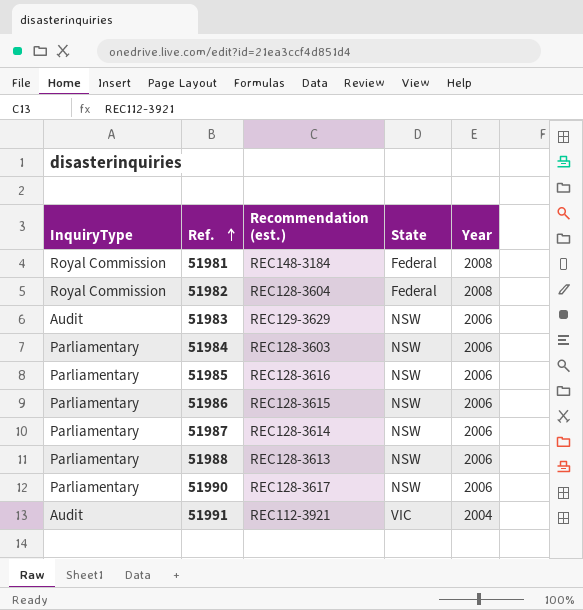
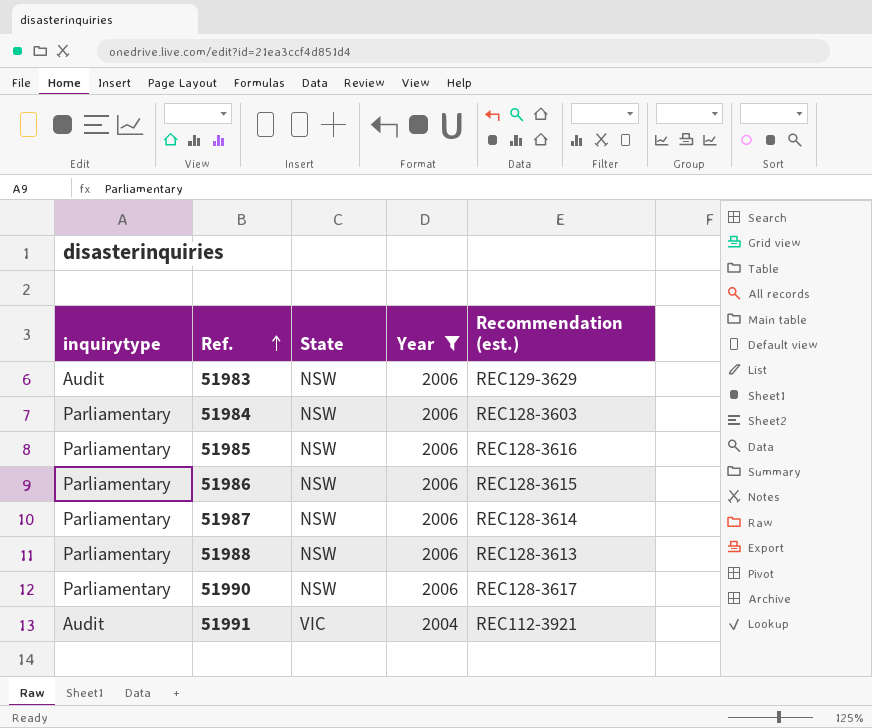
filter: none -> Year != 2008
column name: InquiryType -> inquirytype
column Recommendation (est.) | position: 3 -> 5

